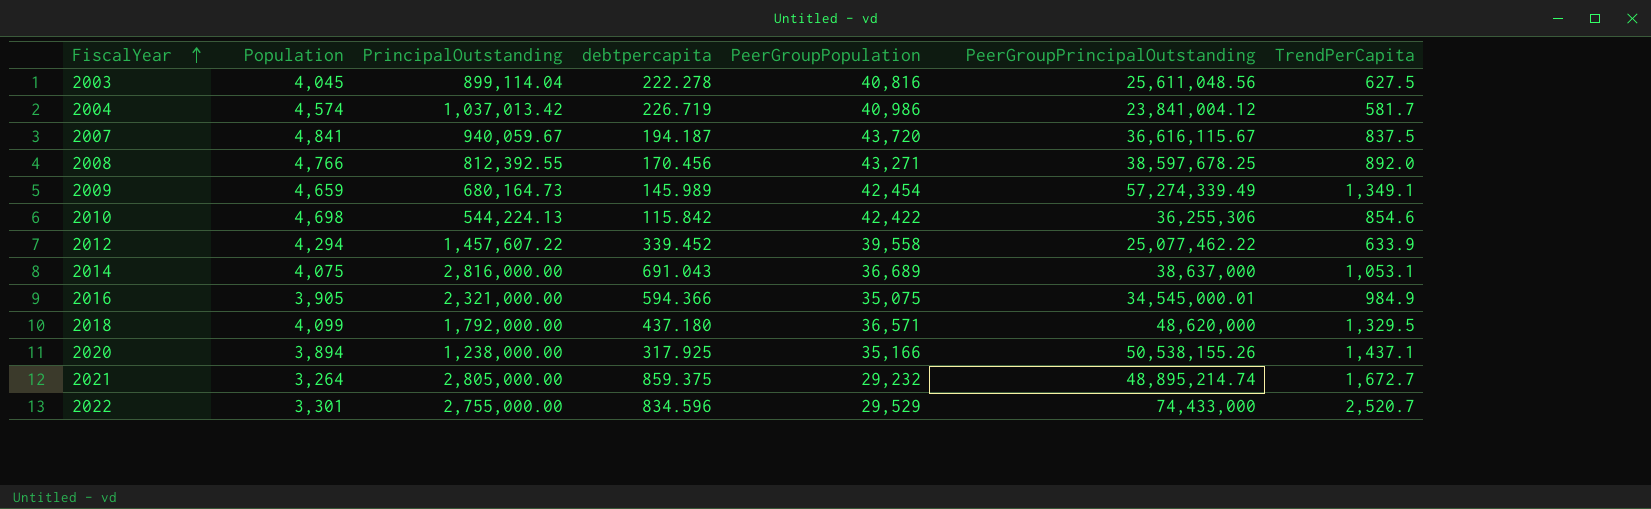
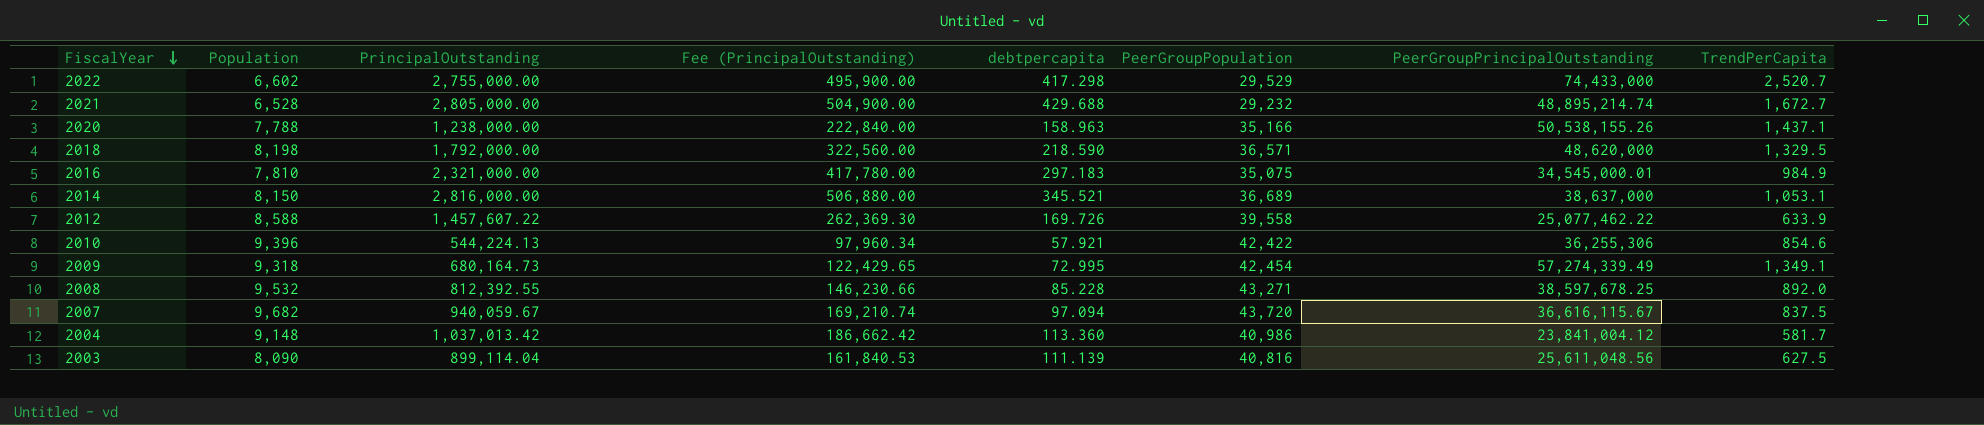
row order: FiscalYear ascending -> FiscalYear descending
column Fee (PrincipalOutstanding) | formula: none -> [PrincipalOutstanding] * 0.18
2022 | Population: 3,301 -> 6,602
2022 | debtpercapita: 834.596 -> 417.298
2021 | Population: 3,264 -> 6,528
2021 | debtpercapita: 859.375 -> 429.688
2020 | Population: 3,894 -> 7,788
2020 | debtpercapita: 317.925 -> 158.963
2018 | Population: 4,099 -> 8,198
2018 | debtpercapita: 437.180 -> 218.590
2016 | Population: 3,905 -> 7,810
2016 | debtpercapita: 594.366 -> 297.183
2014 | Population: 4,075 -> 8,150
2014 | debtpercapita: 691.043 -> 345.521
2012 | Population: 4,294 -> 8,588
2012 | debtpercapita: 339.452 -> 169.726
2010 | Population: 4,698 -> 9,396
2010 | debtpercapita: 115.842 -> 57.921
2009 | Population: 4,659 -> 9,318
2009 | debtpercapita: 145.989 -> 72.995
2008 | Population: 4,766 -> 9,532
2008 | debtpercapita: 170.456 -> 85.228
2007 | Population: 4,841 -> 9,682
2007 | debtpercapita: 194.187 -> 97.094
2004 | Population: 4,574 -> 9,148
2004 | debtpercapita: 226.719 -> 113.360
2003 | Population: 4,045 -> 8,090
2003 | debtpercapita: 222.278 -> 111.139

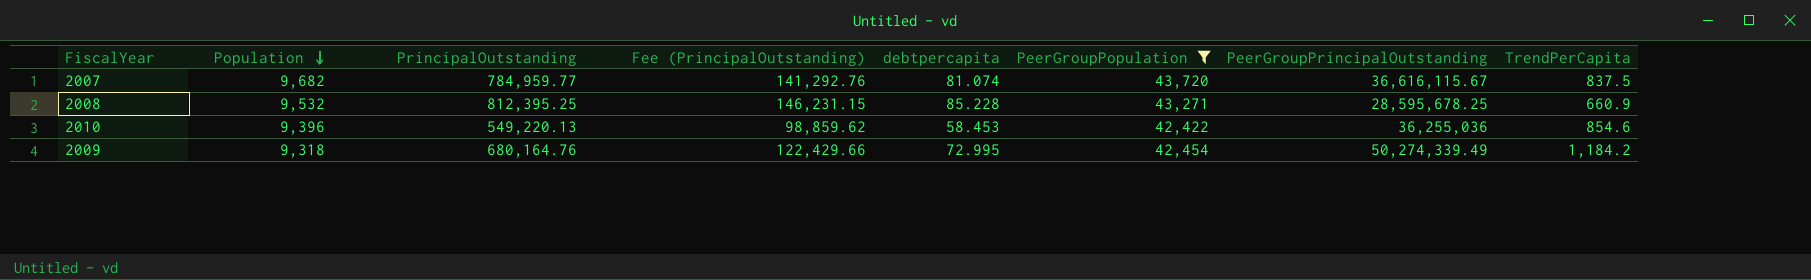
filter: none -> PeerGroupPopulation >= 42,422
row order: FiscalYear descending -> Population descending
2007 | PrincipalOutstanding: 940,059.67 -> 784,959.77
2007 | Fee (PrincipalOutstanding): 169,210.74 -> 141,292.76
2007 | debtpercapita: 97.094 -> 81.074
2008 | PrincipalOutstanding: 812,392.55 -> 812,395.25
2008 | Fee (PrincipalOutstanding): 146,230.66 -> 146,231.15
2008 | PeerGroupPrincipalOutstanding: 38,597,678.25 -> 28,595,678.25
2008 | TrendPerCapita: 892.0 -> 660.9
2010 | PrincipalOutstanding: 544,224.13 -> 549,220.13
2010 | Fee (PrincipalOutstanding): 97,960.34 -> 98,859.62
2010 | debtpercapita: 57.921 -> 58.453
2010 | PeerGroupPrincipalOutstanding: 36,255,306 -> 36,255,036
2009 | PrincipalOutstanding: 680,164.73 -> 680,164.76
2009 | Fee (PrincipalOutstanding): 122,429.65 -> 122,429.66
2009 | PeerGroupPrincipalOutstanding: 57,274,339.49 -> 50,274,339.49
2009 | TrendPerCapita: 1,349.1 -> 1,184.2

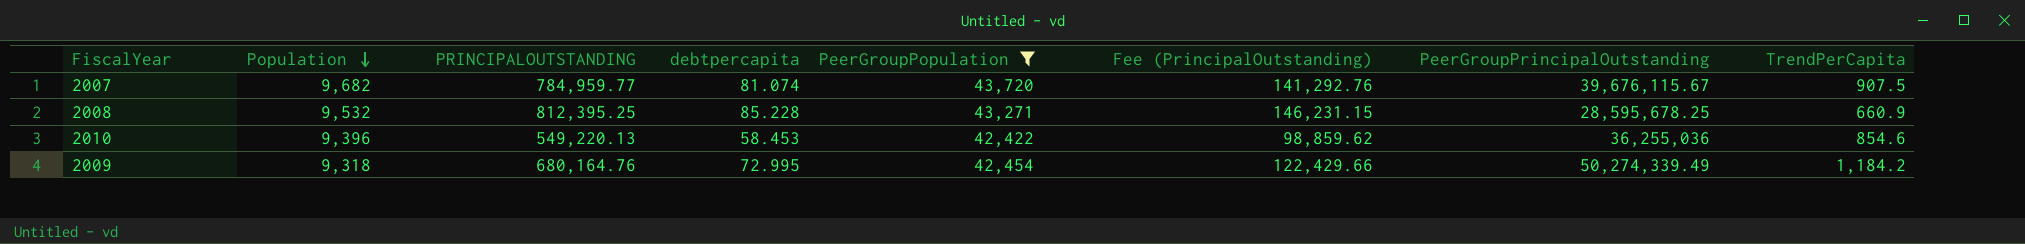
column name: PrincipalOutstanding -> PRINCIPALOUTSTANDING
column Fee (PrincipalOutstanding) | position: 4 -> 6
2007 | PeerGroupPrincipalOutstanding: 36,616,115.67 -> 39,676,115.67
2007 | TrendPerCapita: 837.5 -> 907.5

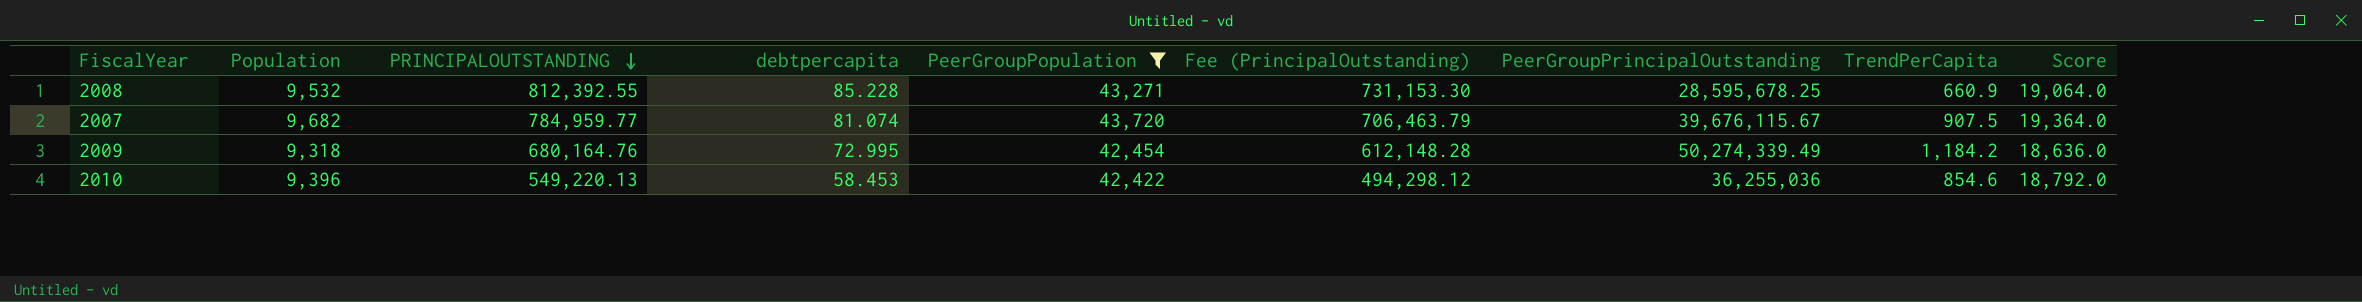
row order: Population descending -> PRINCIPALOUTSTANDING descending
column Fee (PrincipalOutstanding) | formula: [PRINCIPALOUTSTANDING] * 0.18 -> [PRINCIPALOUTSTANDING] * 0.9
column Score | formula: none -> [Population] * 2
2008 | PRINCIPALOUTSTANDING: 812,395.25 -> 812,392.55

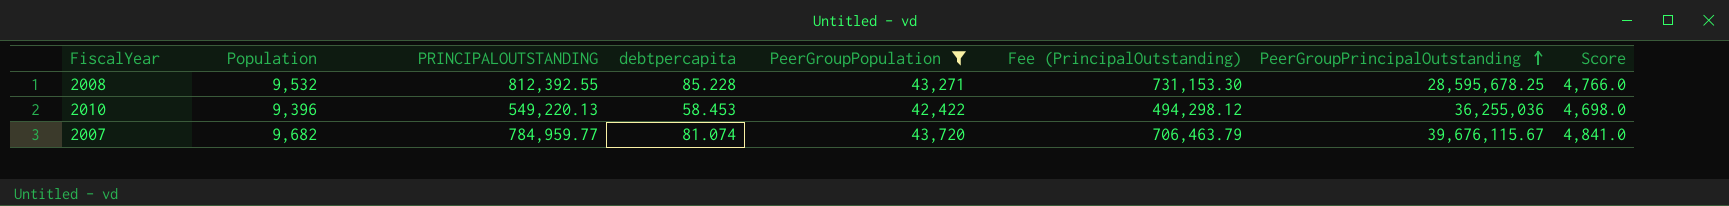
row order: PRINCIPALOUTSTANDING descending -> PeerGroupPrincipalOutstanding ascending
column TrendPerCapita | formula: [PeerGroupPrincipalOutstanding] / [PeerGroupPopulation] -> none
column Score | formula: [Population] * 2 -> [Population] * 0.5
row 2009: 9,318 | 680,164.76 | 72.995 | 42,454 | 612,148.28 | 50,274,339.49 | 1,184.2 | 18,636.0 -> none

